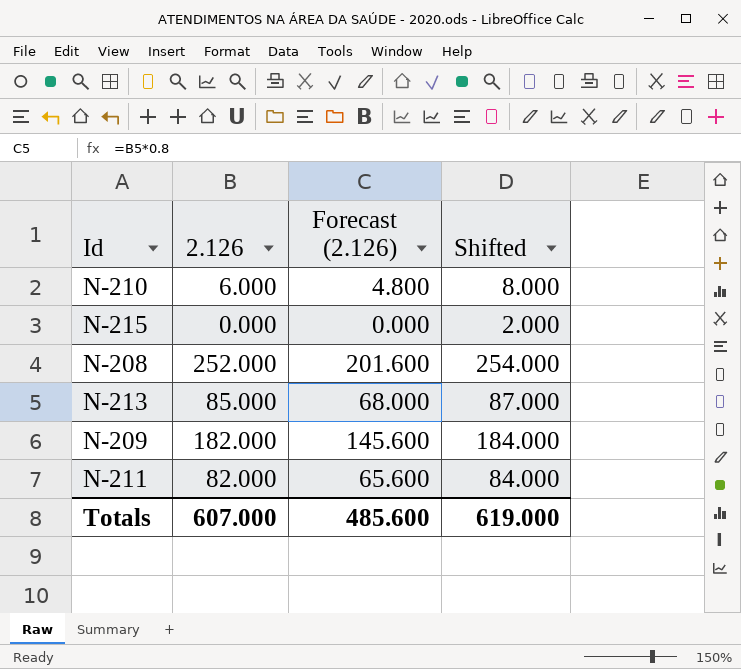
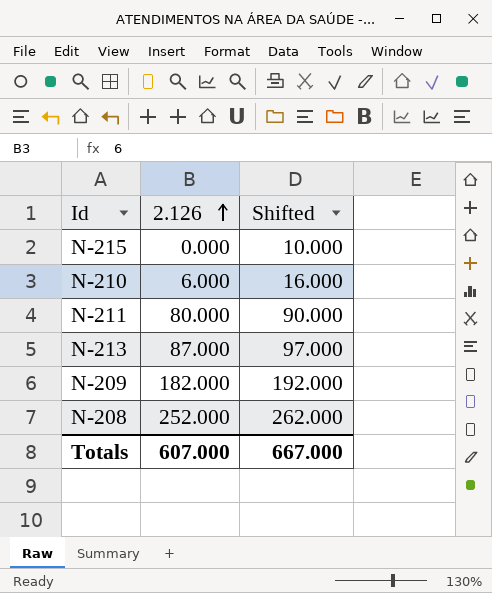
row order: none -> 2.126 ascending
column Forecast (2.126) | formula: [2.126] * 0.8 -> none
column Shifted | formula: [2.126] + 2 -> [2.126] + 10
N-211 | 2.126: 82.000 -> 80.000
N-213 | 2.126: 85.000 -> 87.000
Totals | Shifted: 619.000 -> 667.000

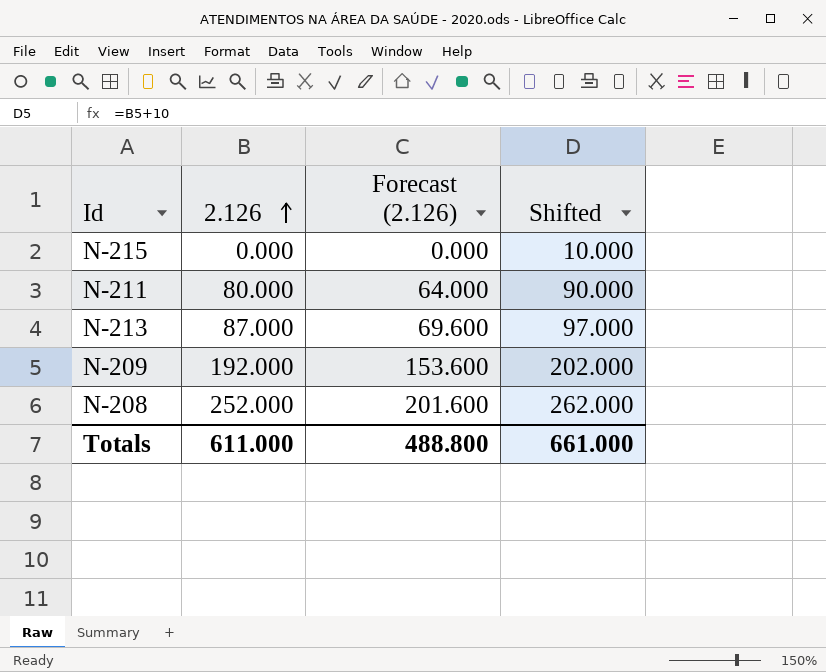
column Forecast (2.126) | formula: none -> [2.126] * 0.8
row N-210: 6.000 | 16.000 -> none
N-209 | 2.126: 182.000 -> 192.000
N-209 | Shifted: 192.000 -> 202.000
Totals | 2.126: 607.000 -> 611.000
Totals | Shifted: 667.000 -> 661.000

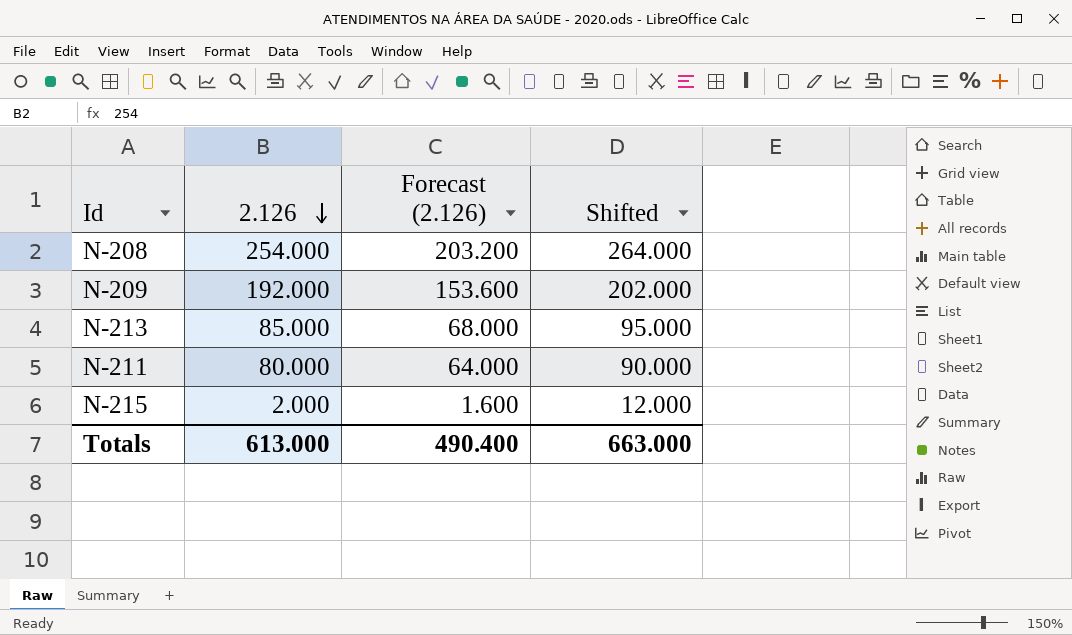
row order: 2.126 ascending -> 2.126 descending
N-208 | 2.126: 252.000 -> 254.000
N-208 | Forecast (2.126): 201.600 -> 203.200
N-208 | Shifted: 262.000 -> 264.000
N-213 | 2.126: 87.000 -> 85.000
N-213 | Forecast (2.126): 69.600 -> 68.000
N-213 | Shifted: 97.000 -> 95.000
N-215 | 2.126: 0.000 -> 2.000
N-215 | Forecast (2.126): 0.000 -> 1.600
N-215 | Shifted: 10.000 -> 12.000
Totals | 2.126: 611.000 -> 613.000
Totals | Forecast (2.126): 488.800 -> 490.400
Totals | Shifted: 661.000 -> 663.000

